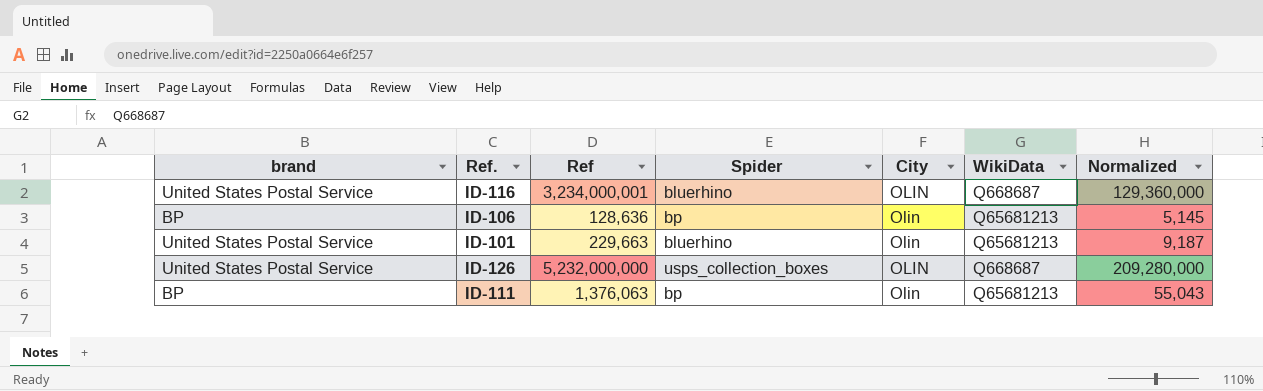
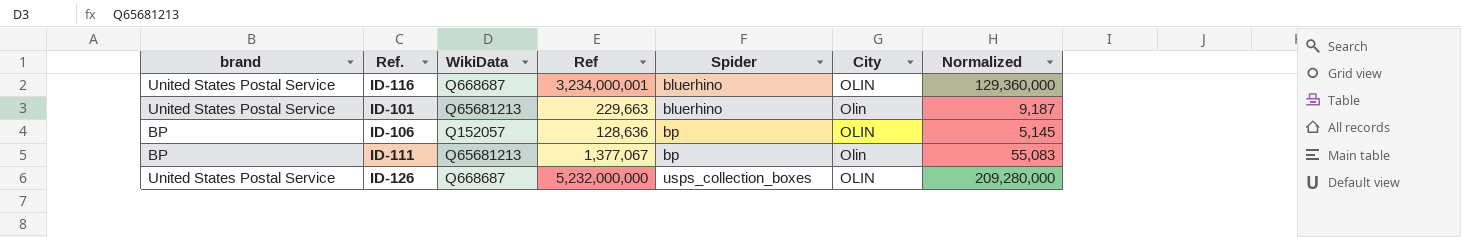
row order: none -> Spider ascending
column WikiData | position: 6 -> 3
ID-106 | WikiData: Q65681213 -> Q152057
ID-106 | City: Olin -> OLIN
ID-111 | Ref: 1,376,063 -> 1,377,067
ID-111 | Normalized: 55,043 -> 55,083

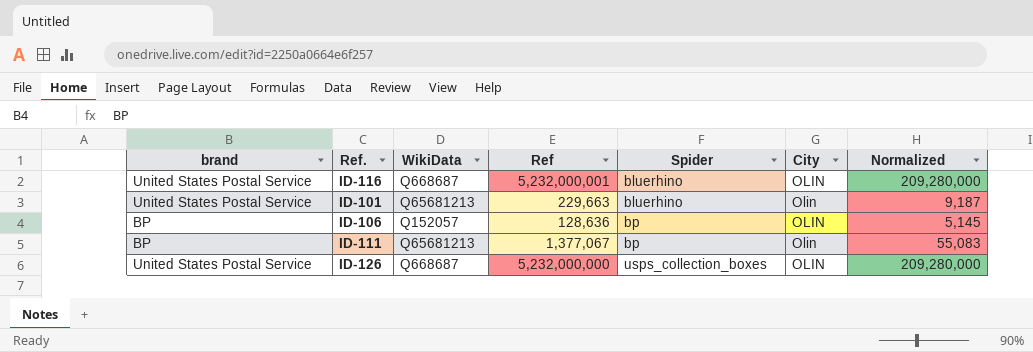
ID-116 | Ref: 3,234,000,001 -> 5,232,000,001
ID-116 | Normalized: 129,360,000 -> 209,280,000

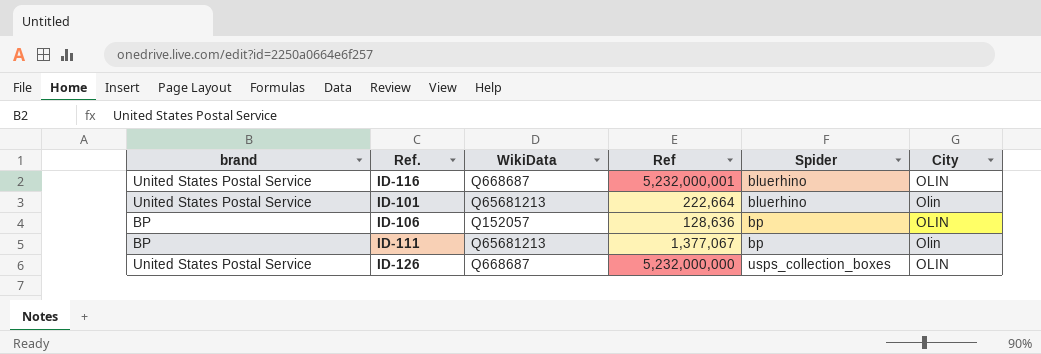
column Normalized | formula: [Ref] * 0.04 -> none
ID-101 | Ref: 229,663 -> 222,664

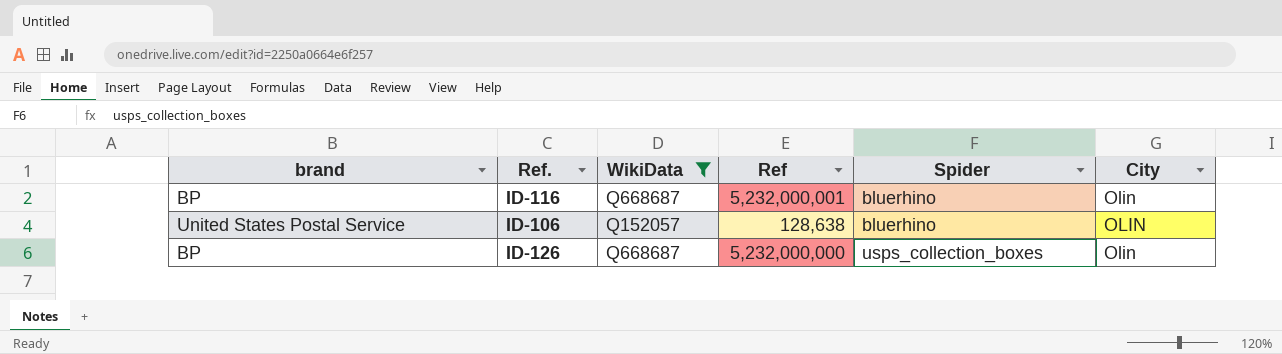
filter: none -> WikiData != Q65681213
ID-116 | brand: United States Postal Service -> BP
ID-116 | City: OLIN -> Olin
ID-106 | brand: BP -> United States Postal Service
ID-106 | Ref: 128,636 -> 128,638
ID-106 | Spider: bp -> bluerhino
ID-126 | brand: United States Postal Service -> BP
ID-126 | City: OLIN -> Olin

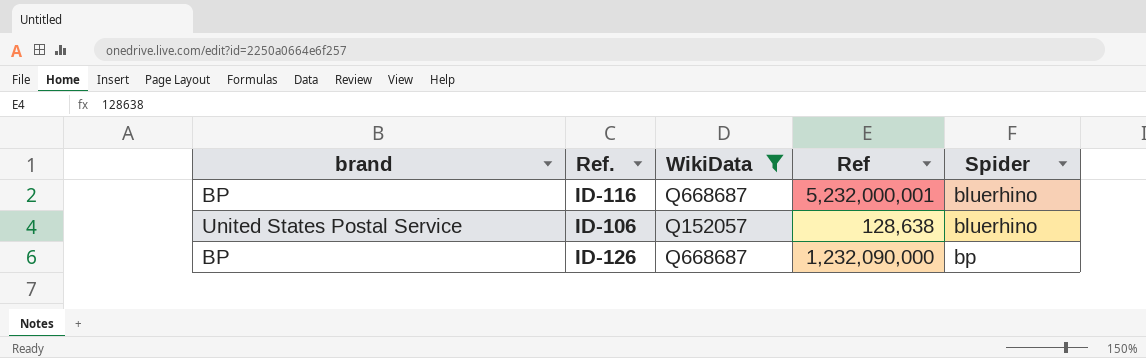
column City | position: 6 -> none
ID-126 | Ref: 5,232,000,000 -> 1,232,090,000
ID-126 | Spider: usps_collection_boxes -> bp

